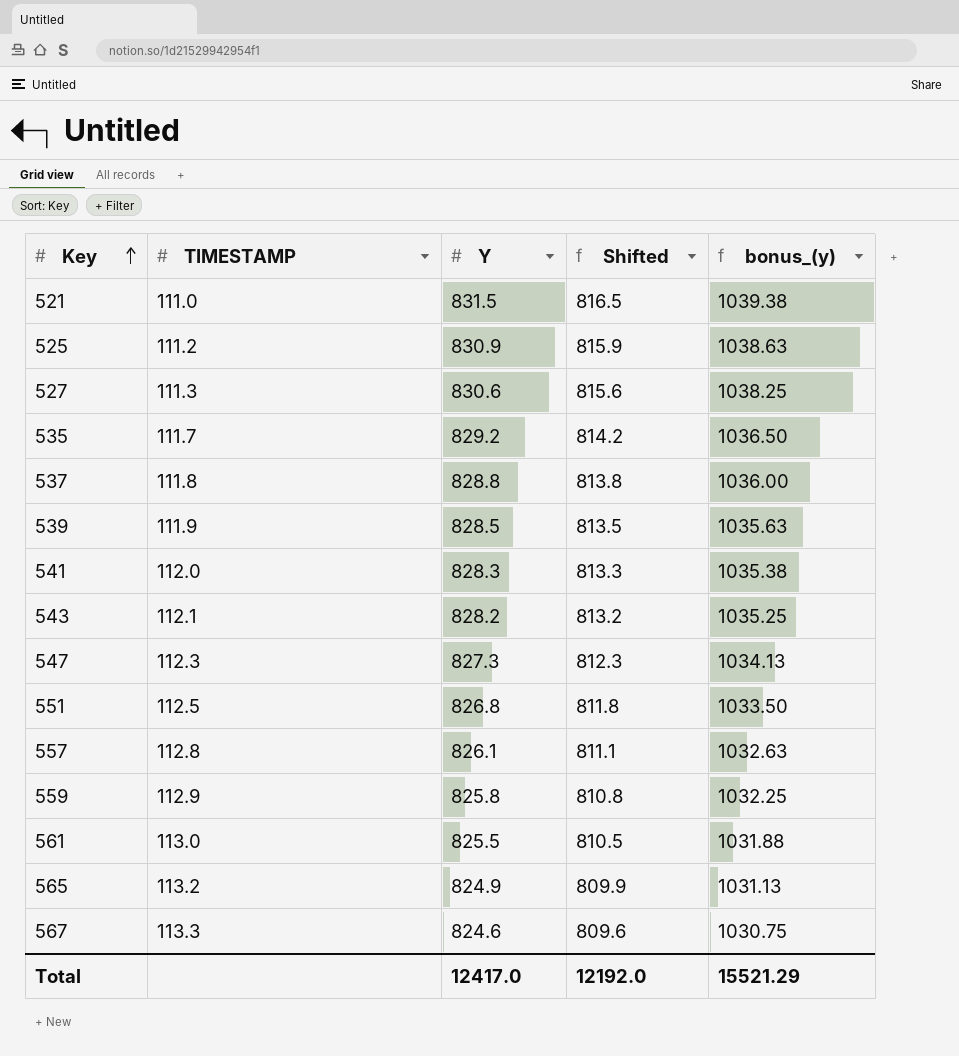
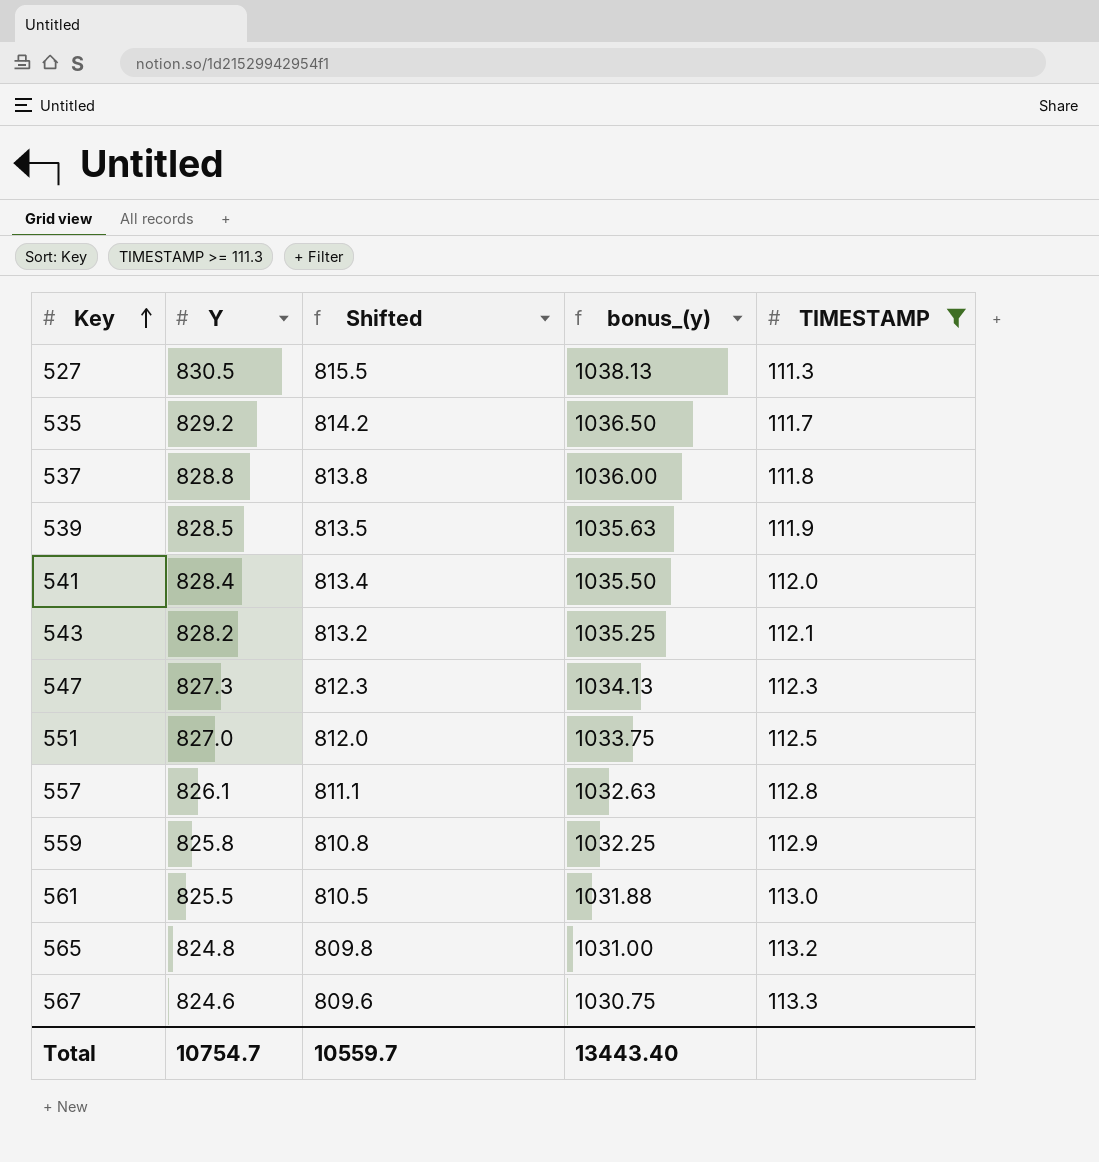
filter: none -> TIMESTAMP >= 111.3
column TIMESTAMP | position: 2 -> 5
527 | Y: 830.6 -> 830.5
527 | Shifted: 815.6 -> 815.5
527 | bonus_(y): 1038.25 -> 1038.13
541 | Y: 828.3 -> 828.4
541 | Shifted: 813.3 -> 813.4
541 | bonus_(y): 1035.38 -> 1035.50
551 | Y: 826.8 -> 827.0
551 | Shifted: 811.8 -> 812.0
551 | bonus_(y): 1033.50 -> 1033.75
565 | Y: 824.9 -> 824.8
565 | Shifted: 809.9 -> 809.8
565 | bonus_(y): 1031.13 -> 1031.00
Total | Y: 12417.0 -> 10754.7
Total | Shifted: 12192.0 -> 10559.7
Total | bonus_(y): 15521.29 -> 13443.40

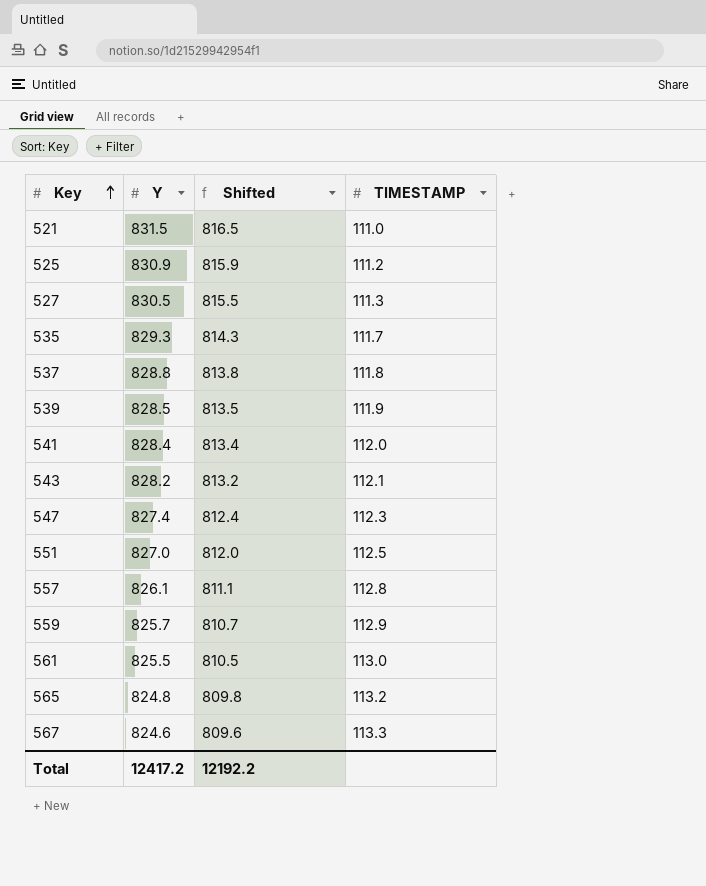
filter: TIMESTAMP >= 111.3 -> none
column bonus_(y) | formula: [Y] * 1.25 -> none
535 | Y: 829.2 -> 829.3
535 | Shifted: 814.2 -> 814.3
547 | Y: 827.3 -> 827.4
547 | Shifted: 812.3 -> 812.4
559 | Y: 825.8 -> 825.7
559 | Shifted: 810.8 -> 810.7
Total | Y: 10754.7 -> 12417.2
Total | Shifted: 10559.7 -> 12192.2

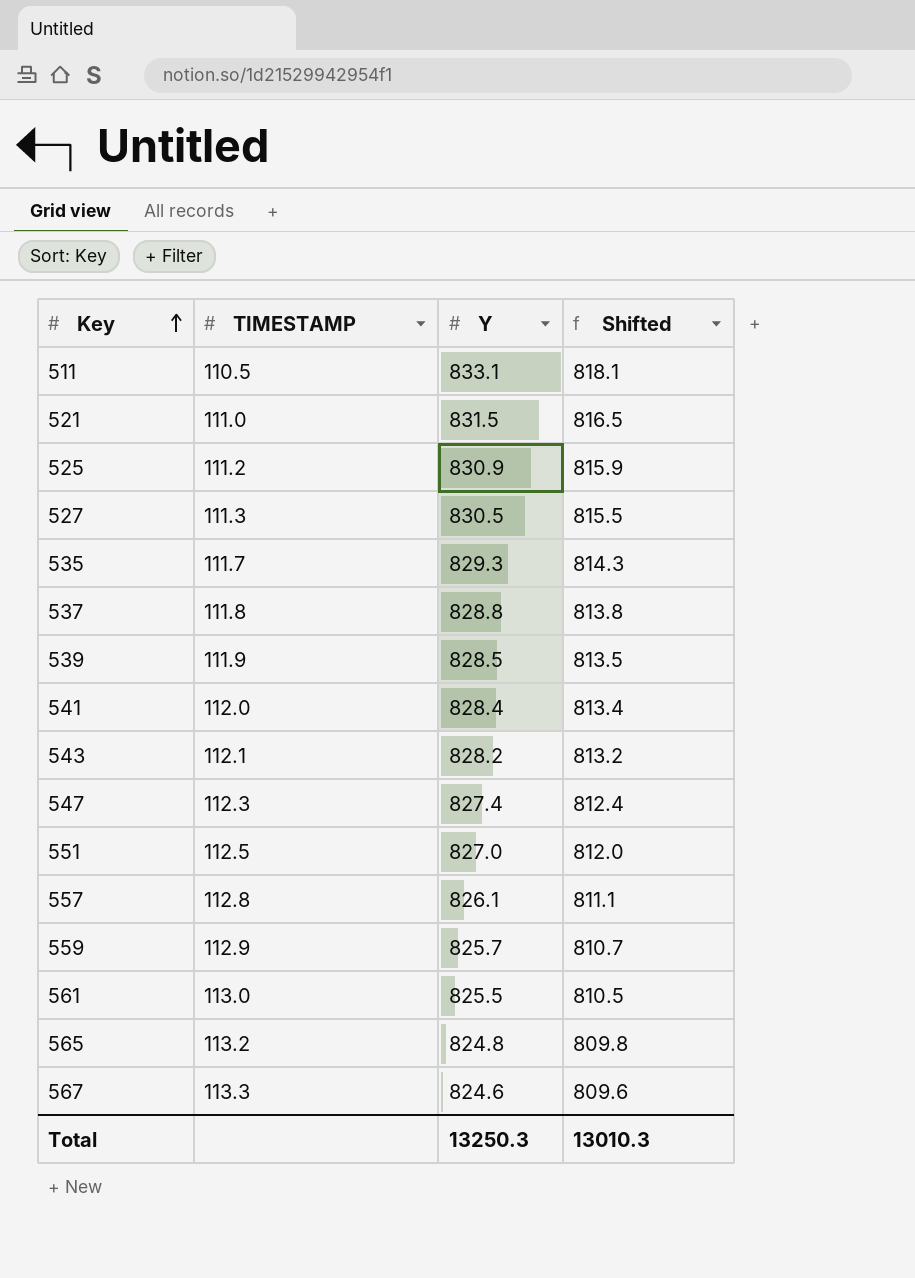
column TIMESTAMP | position: 4 -> 2
row 511: none -> 110.5 | 833.1 | 818.1
Total | Y: 12417.2 -> 13250.3
Total | Shifted: 12192.2 -> 13010.3

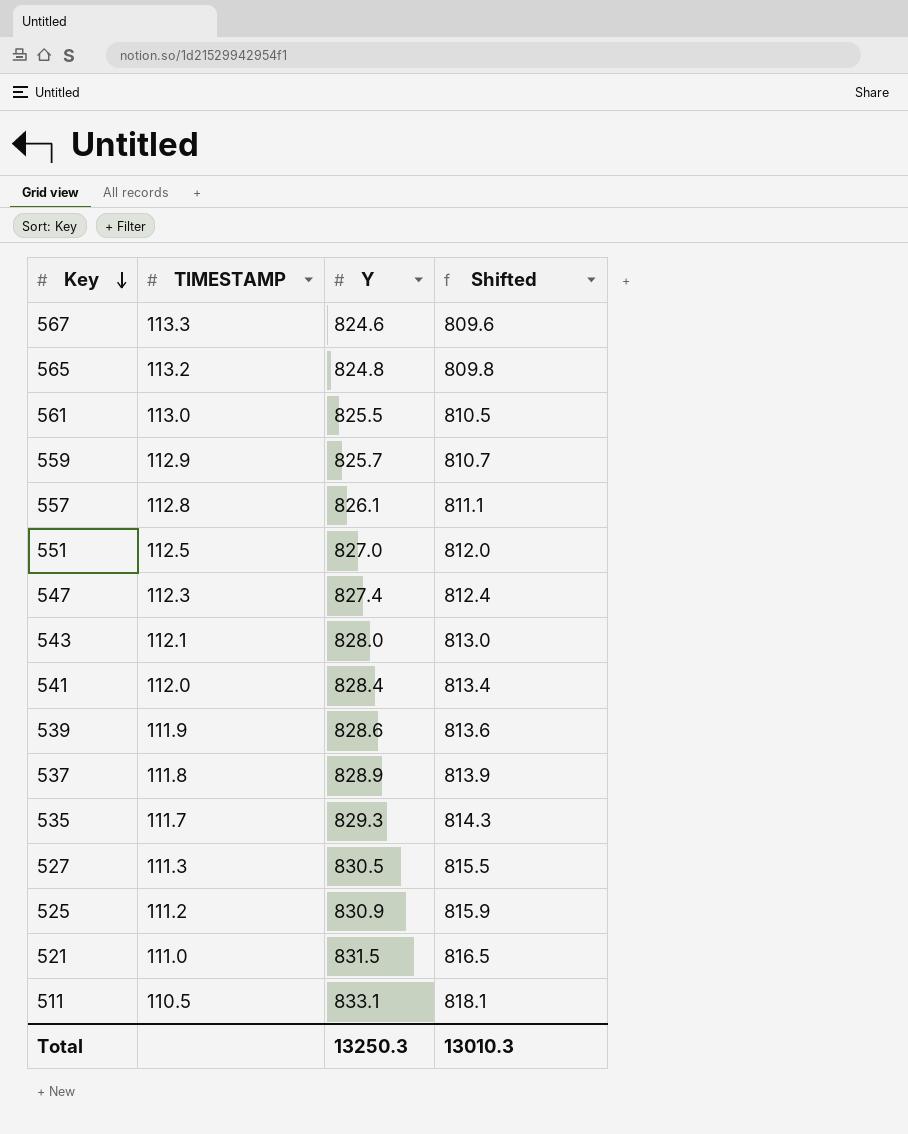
row order: Key ascending -> Key descending
543 | Y: 828.2 -> 828.0
543 | Shifted: 813.2 -> 813.0
539 | Y: 828.5 -> 828.6
539 | Shifted: 813.5 -> 813.6
537 | Y: 828.8 -> 828.9
537 | Shifted: 813.8 -> 813.9

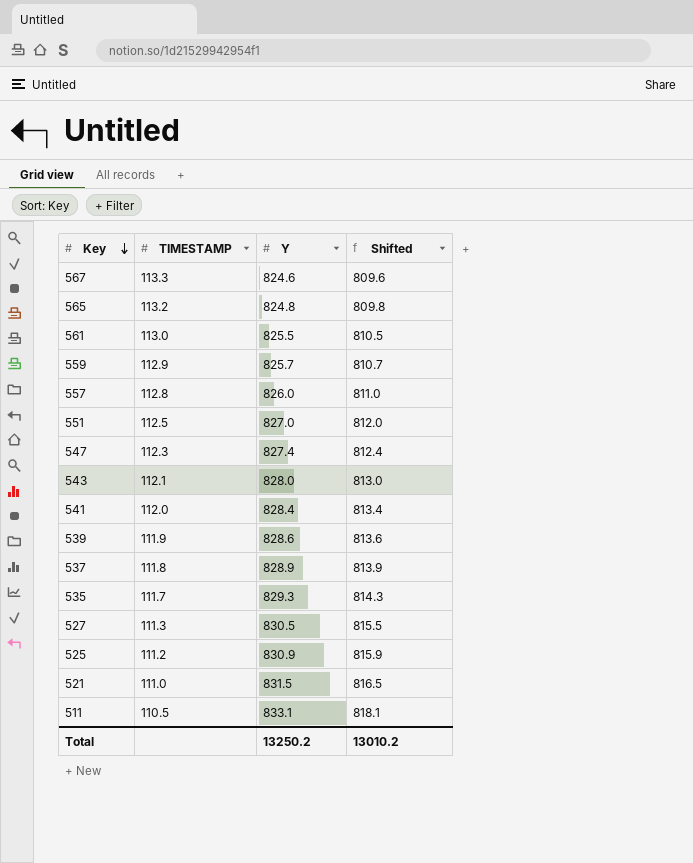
557 | Y: 826.1 -> 826.0
557 | Shifted: 811.1 -> 811.0
Total | Y: 13250.3 -> 13250.2
Total | Shifted: 13010.3 -> 13010.2

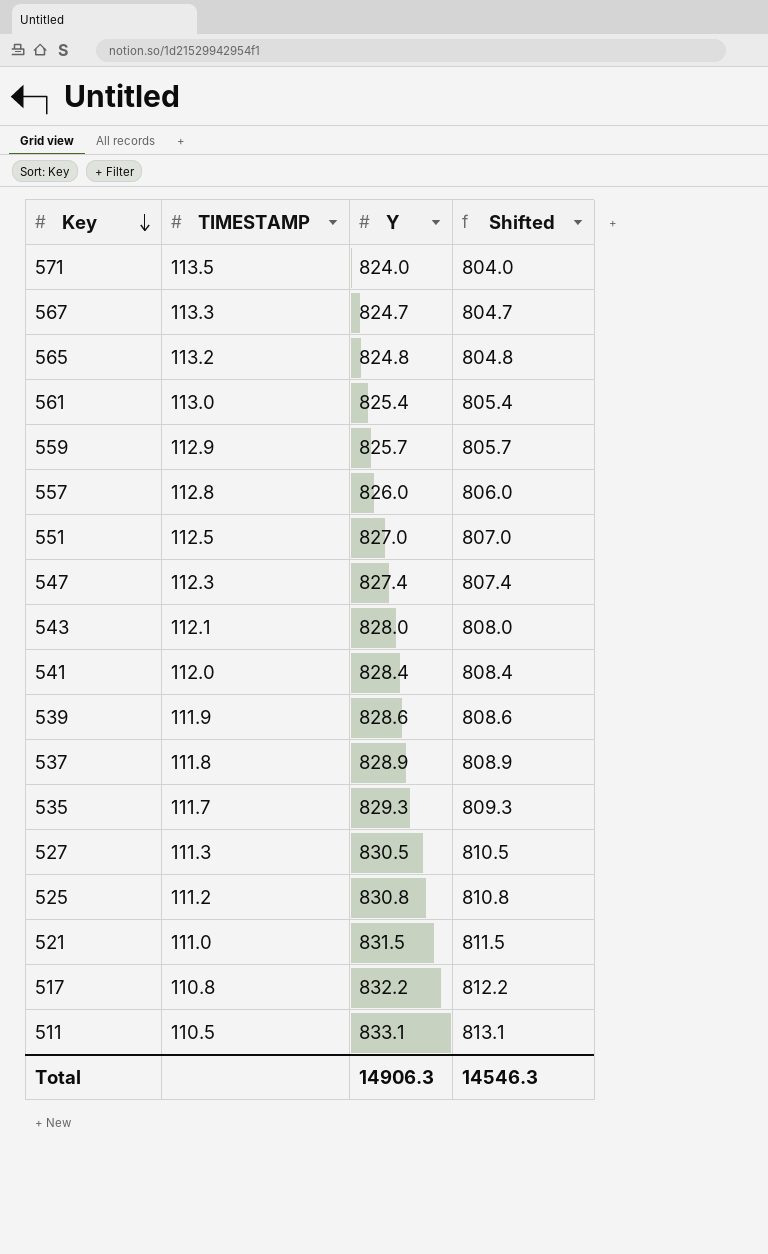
column Shifted | formula: [Y] - 15 -> [Y] - 20
row 571: none -> 113.5 | 824.0 | 804.0
567 | Y: 824.6 -> 824.7
561 | Y: 825.5 -> 825.4
525 | Y: 830.9 -> 830.8
row 517: none -> 110.8 | 832.2 | 812.2
Total | Y: 13250.2 -> 14906.3
Total | Shifted: 13010.2 -> 14546.3

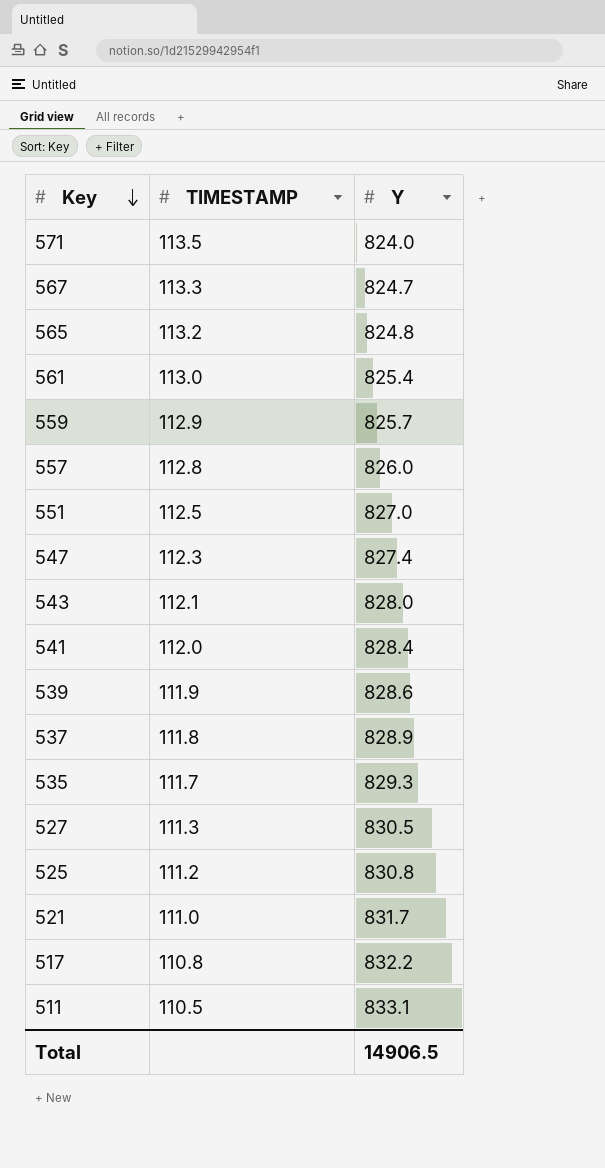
column Shifted | formula: [Y] - 20 -> none
521 | Y: 831.5 -> 831.7
Total | Y: 14906.3 -> 14906.5

